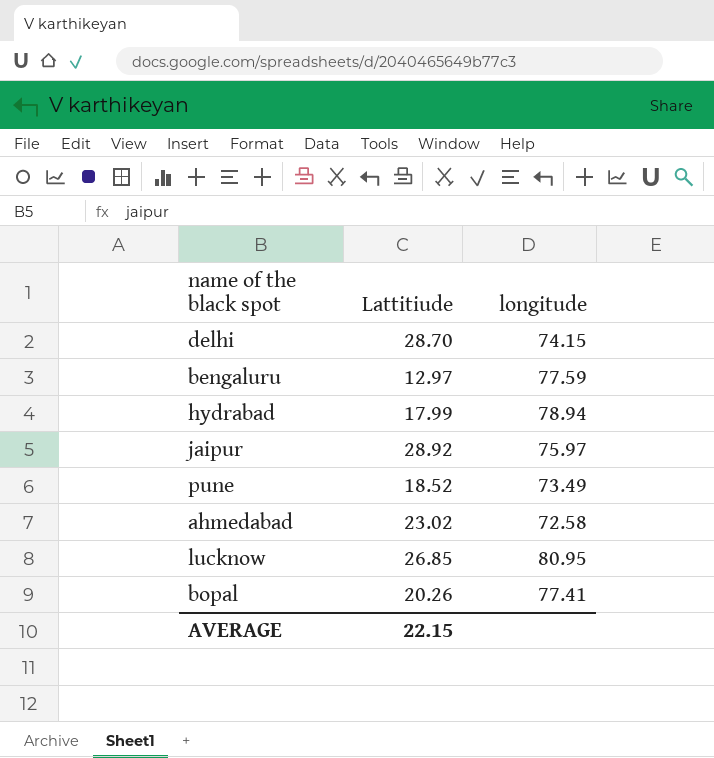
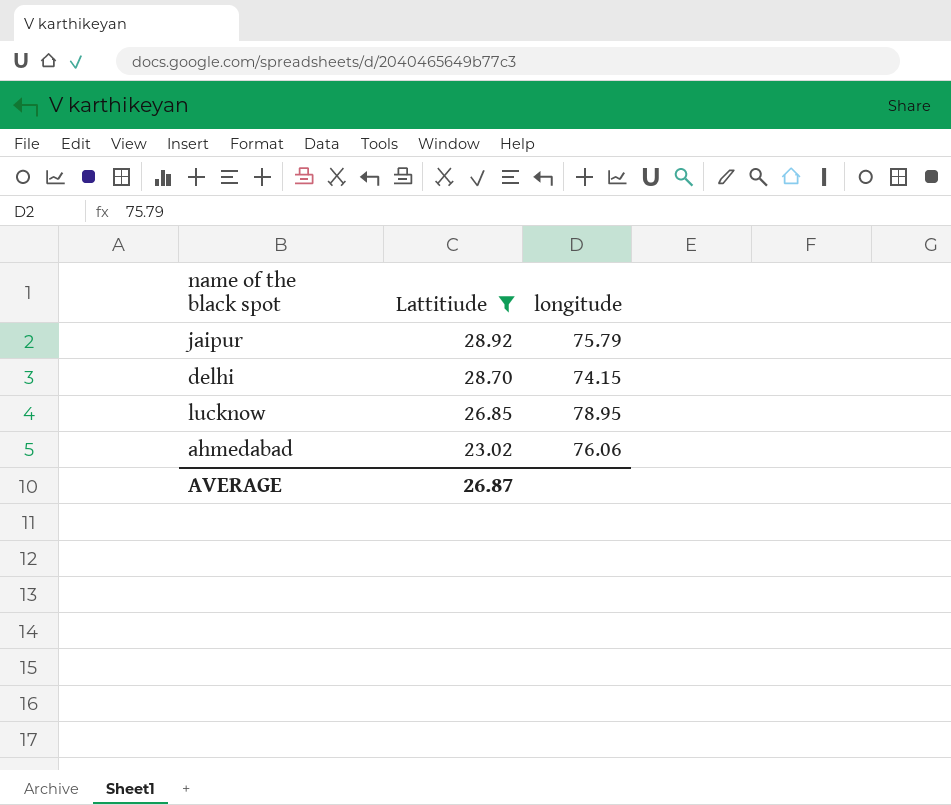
filter: none -> Lattitiude >= 23.02
row order: none -> Lattitiude descending
jaipur | longitude: 75.97 -> 75.79
lucknow | longitude: 80.95 -> 78.95
ahmedabad | longitude: 72.58 -> 76.06
AVERAGE | Lattitiude: 22.15 -> 26.87

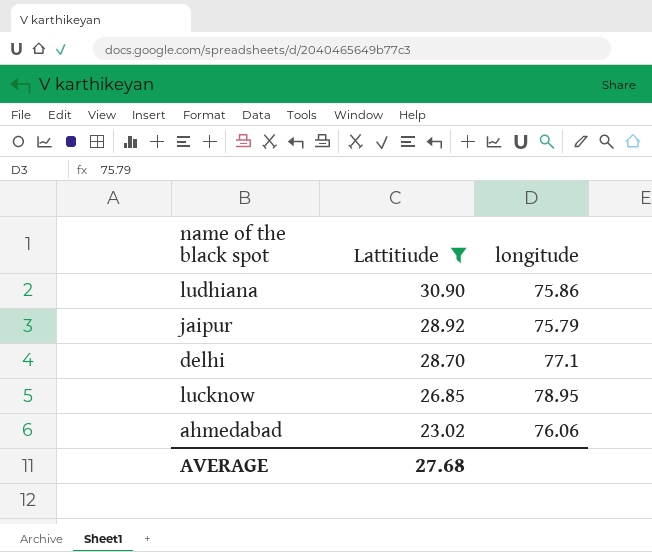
row ludhiana: none -> 30.90 | 75.86
delhi | longitude: 74.15 -> 77.1
AVERAGE | Lattitiude: 26.87 -> 27.68

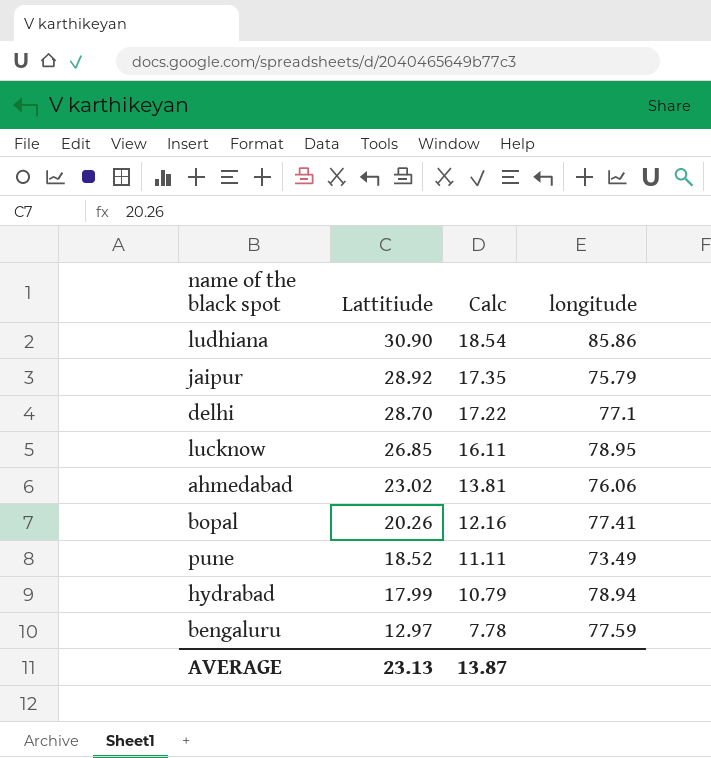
filter: Lattitiude >= 23.02 -> none
column Calc | formula: none -> [Lattitiude] * 0.6
ludhiana | longitude: 75.86 -> 85.86
AVERAGE | Lattitiude: 27.68 -> 23.13

